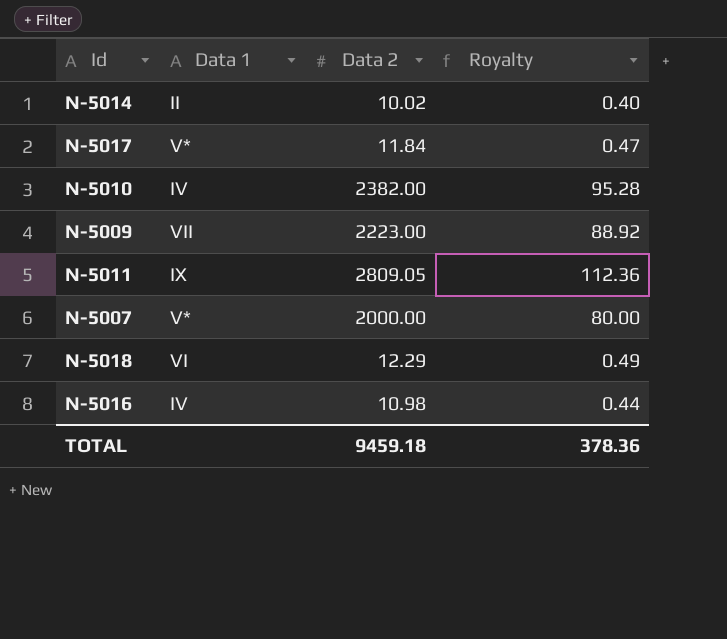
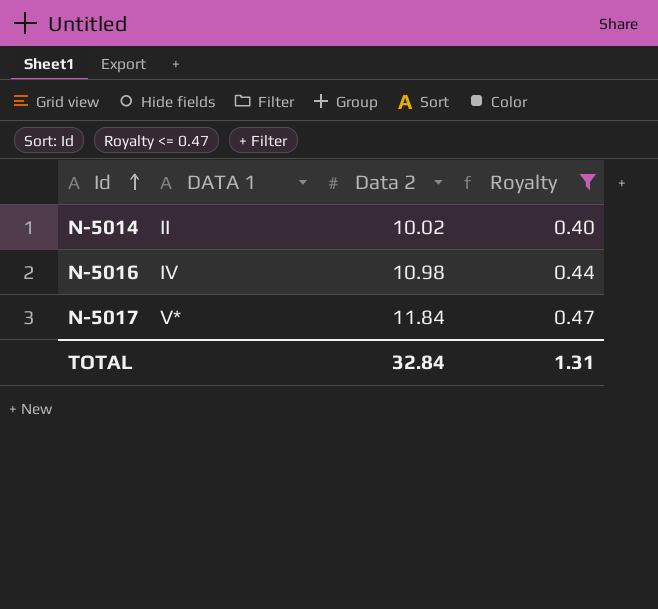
filter: none -> Royalty <= 0.47
row order: none -> Id ascending
column name: Data 1 -> DATA 1
TOTAL | Data 2: 9459.18 -> 32.84
TOTAL | Royalty: 378.36 -> 1.31

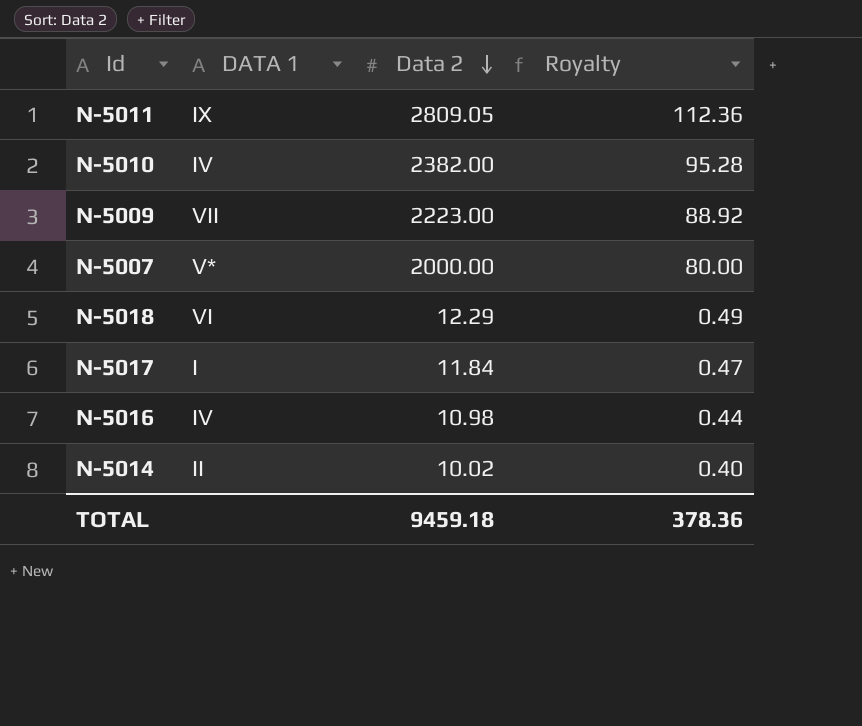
filter: Royalty <= 0.47 -> none
row order: Id ascending -> Data 2 descending
N-5017 | DATA 1: V* -> I
TOTAL | Data 2: 32.84 -> 9459.18
TOTAL | Royalty: 1.31 -> 378.36

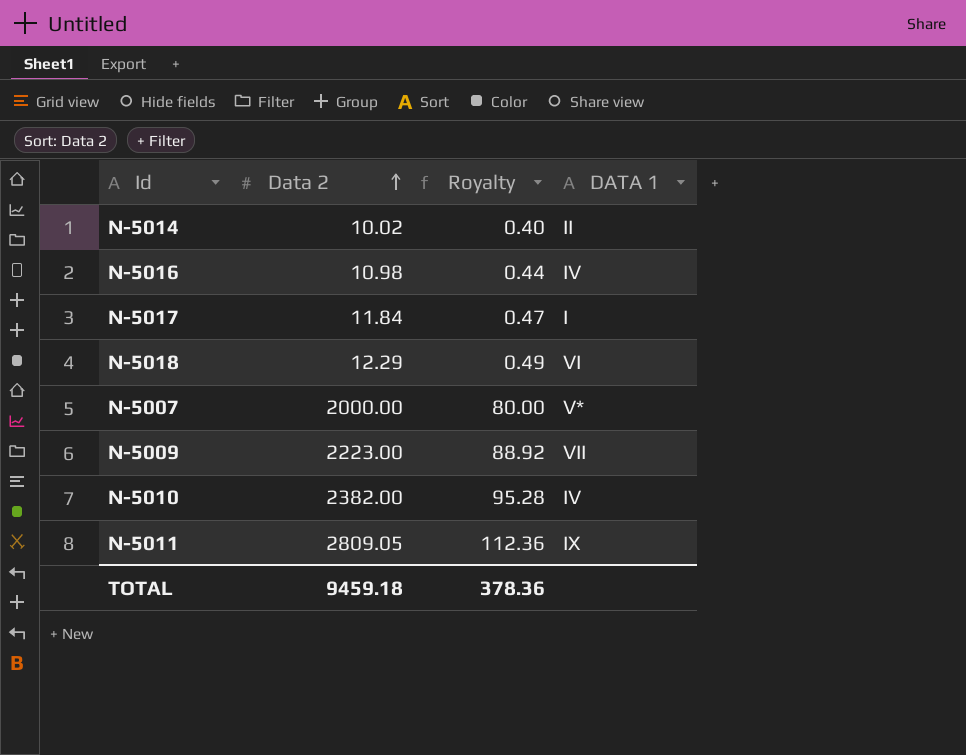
row order: Data 2 descending -> Data 2 ascending
column DATA 1 | position: 2 -> 4

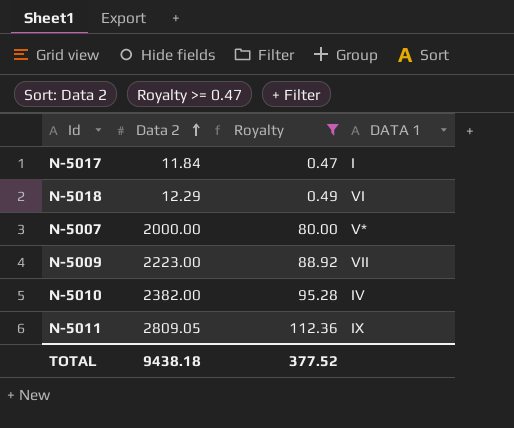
filter: none -> Royalty >= 0.47
TOTAL | Data 2: 9459.18 -> 9438.18
TOTAL | Royalty: 378.36 -> 377.52

